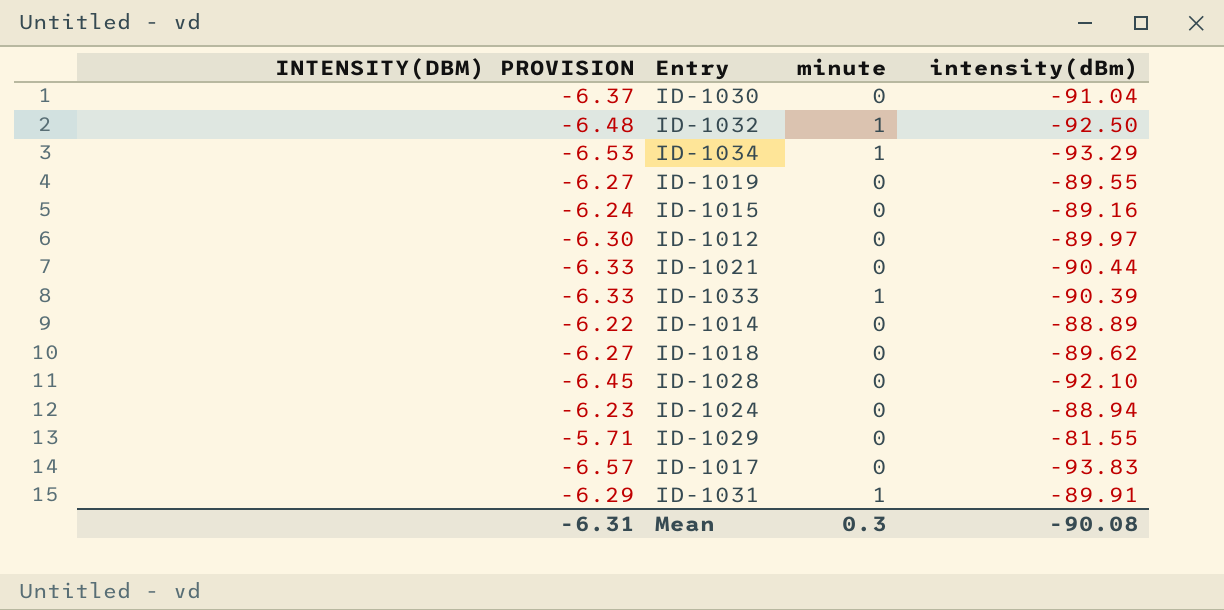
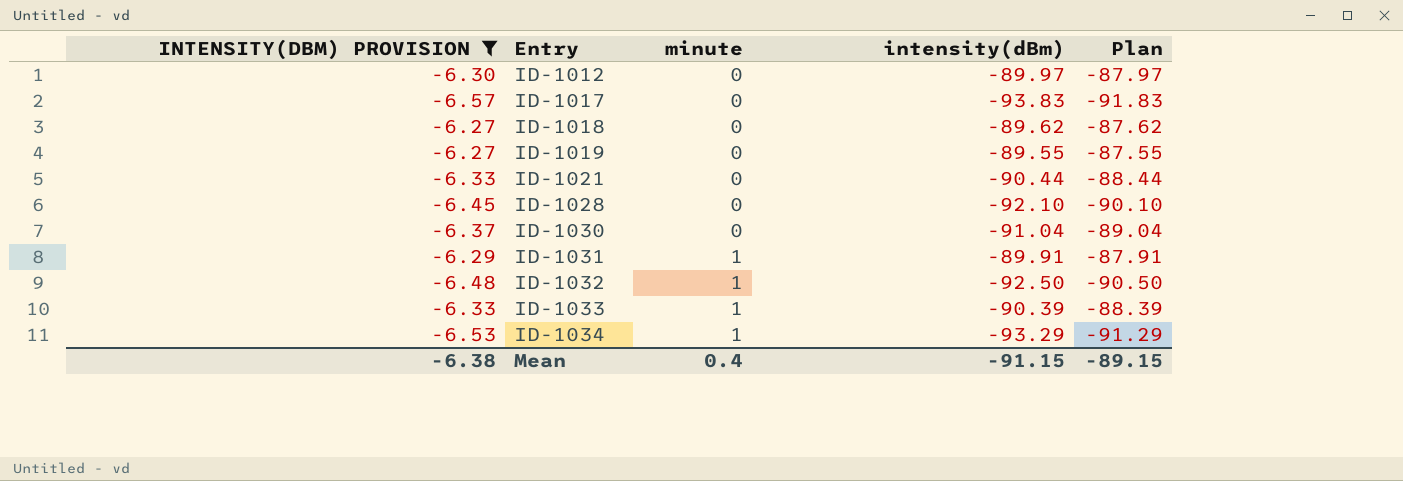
filter: none -> INTENSITY(DBM) PROVISION <= -6.27
row order: none -> Entry ascending
column Plan | formula: none -> [intensity(dBm)] + 2
Mean | INTENSITY(DBM) PROVISION: -6.31 -> -6.38
Mean | minute: 0.3 -> 0.4
Mean | intensity(dBm): -90.08 -> -91.15

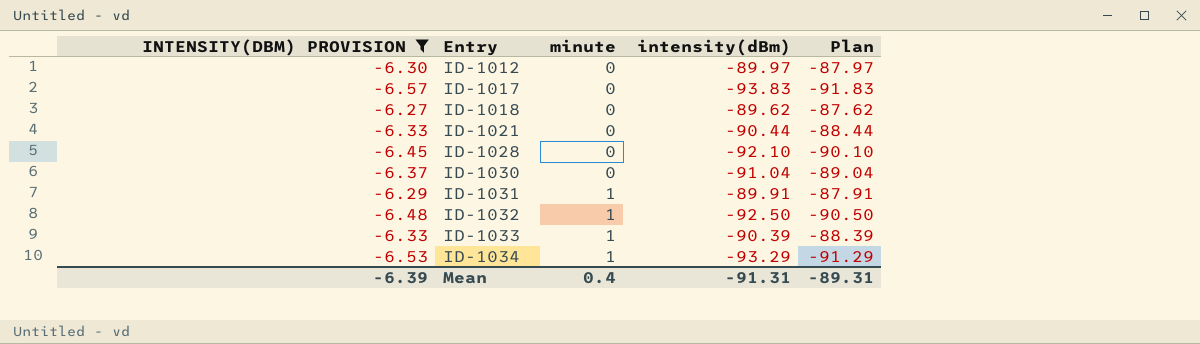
row ID-1019: -6.27 | 0 | -89.55 | -87.55 -> none
Mean | INTENSITY(DBM) PROVISION: -6.38 -> -6.39
Mean | intensity(dBm): -91.15 -> -91.31
Mean | Plan: -89.15 -> -89.31

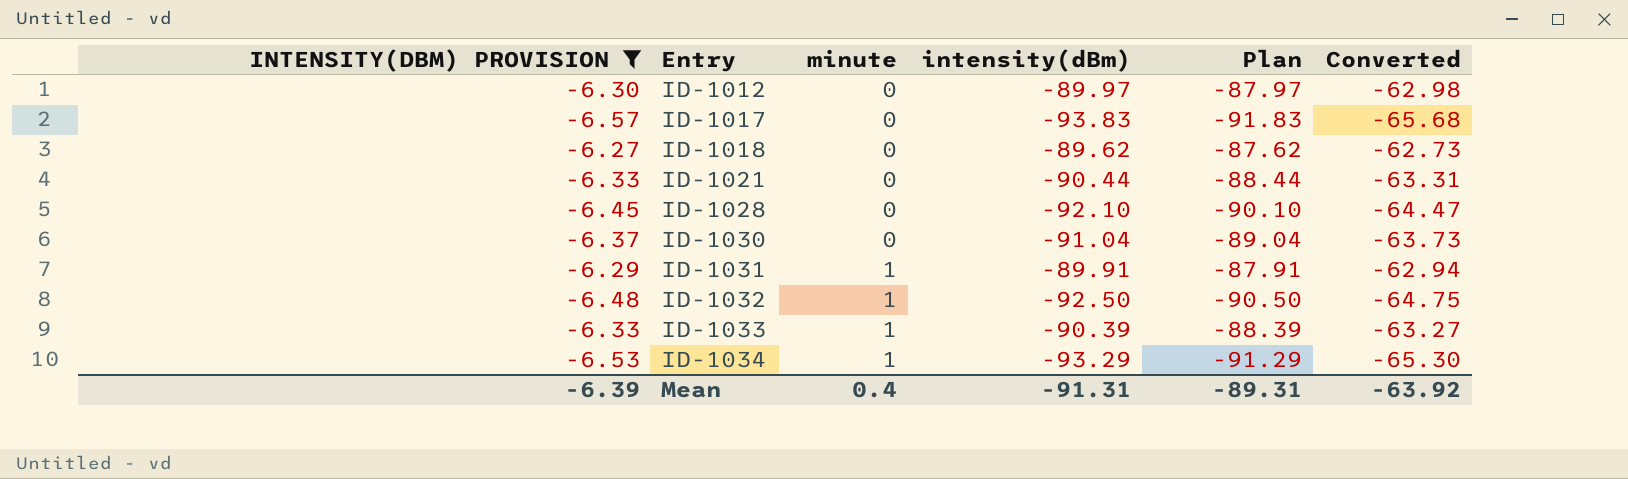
column Converted | formula: none -> [intensity(dBm)] * 0.7

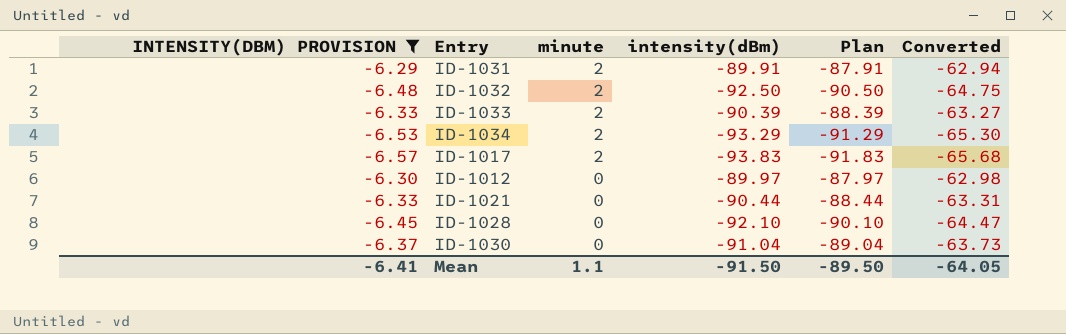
row order: Entry ascending -> minute descending
row ID-1018: -6.27 | 0 | -89.62 | -87.62 | -62.73 -> none
ID-1031 | minute: 1 -> 2
ID-1032 | minute: 1 -> 2
ID-1033 | minute: 1 -> 2
ID-1034 | minute: 1 -> 2
ID-1017 | minute: 0 -> 2
Mean | INTENSITY(DBM) PROVISION: -6.39 -> -6.41
Mean | minute: 0.4 -> 1.1
Mean | intensity(dBm): -91.31 -> -91.50
Mean | Plan: -89.31 -> -89.50
Mean | Converted: -63.92 -> -64.05

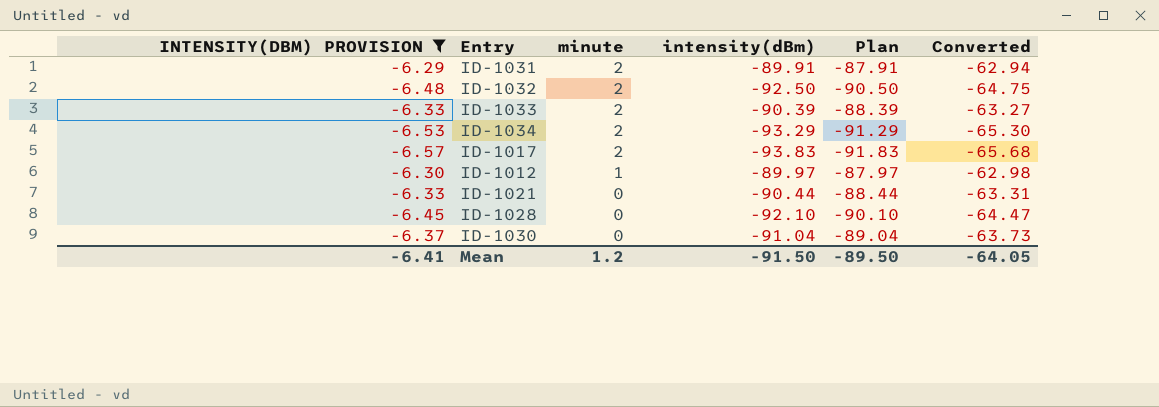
ID-1012 | minute: 0 -> 1
Mean | minute: 1.1 -> 1.2

